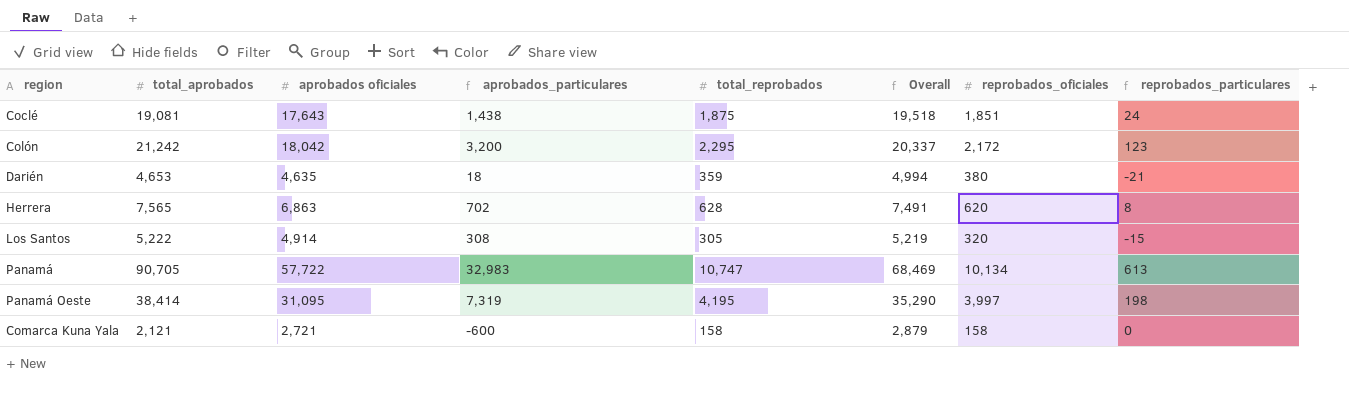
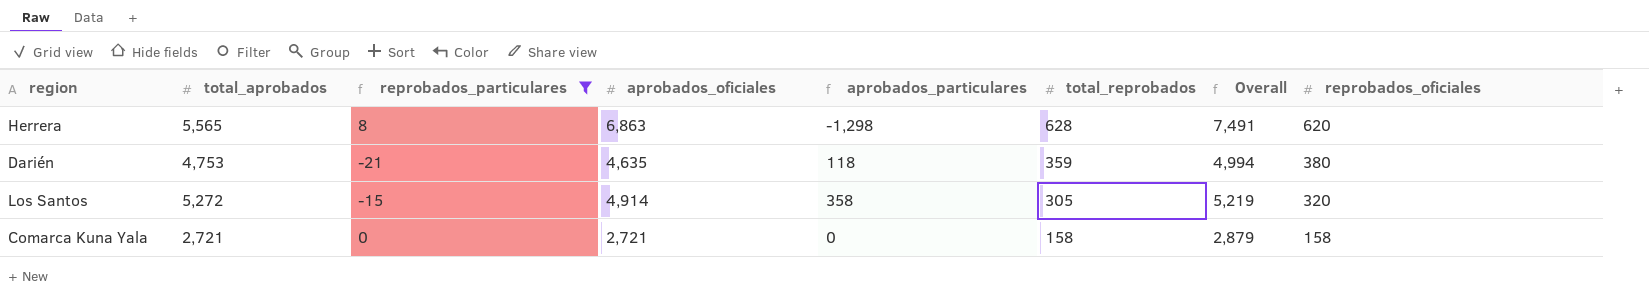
filter: none -> reprobados_particulares <= 8
row order: none -> total_reprobados descending
column reprobados_particulares | position: 8 -> 3
column name: aprobados oficiales -> aprobados_oficiales
Herrera | total_aprobados: 7,565 -> 5,565
Herrera | aprobados_particulares: 702 -> -1,298
Darién | total_aprobados: 4,653 -> 4,753
Darién | aprobados_particulares: 18 -> 118
Los Santos | total_aprobados: 5,222 -> 5,272
Los Santos | aprobados_particulares: 308 -> 358
Comarca Kuna Yala | total_aprobados: 2,121 -> 2,721
Comarca Kuna Yala | aprobados_particulares: -600 -> 0

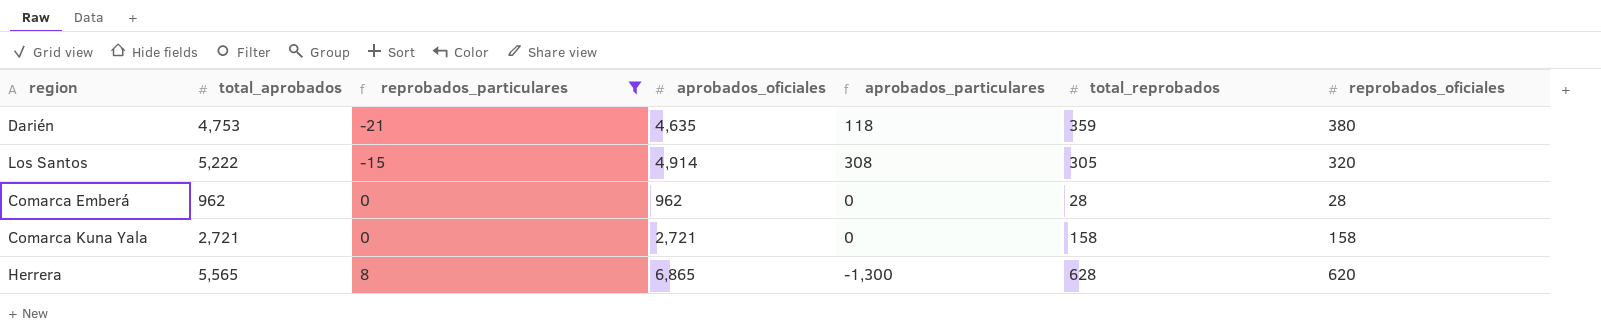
row order: total_reprobados descending -> reprobados_particulares ascending
column Overall | formula: [aprobados_oficiales] + [total_reprobados] -> none
Los Santos | total_aprobados: 5,272 -> 5,222
Los Santos | aprobados_particulares: 358 -> 308
row Comarca Emberá: none -> 962 | 0 | 962 | 0 | 28 | 28
Herrera | aprobados_oficiales: 6,863 -> 6,865
Herrera | aprobados_particulares: -1,298 -> -1,300

